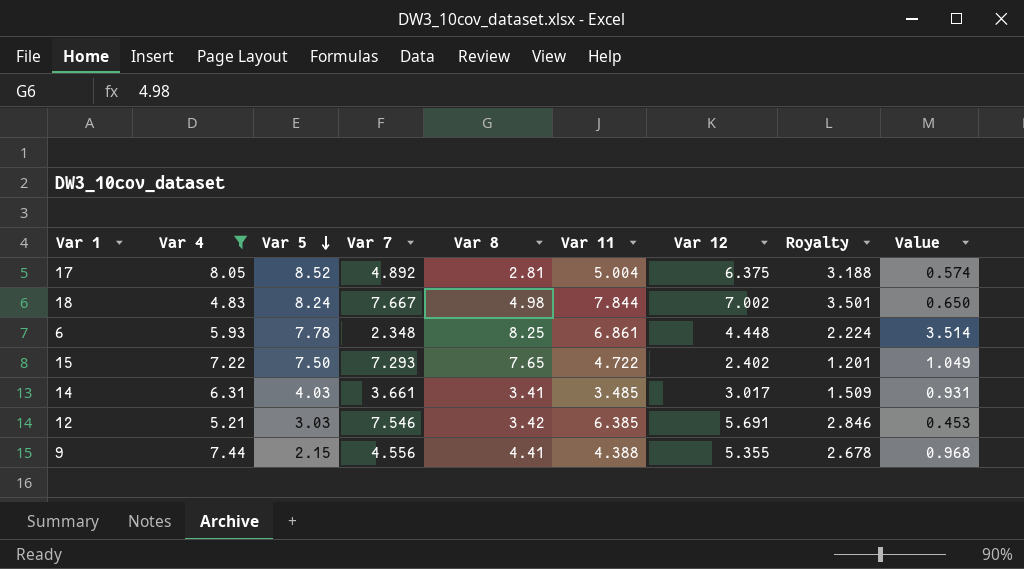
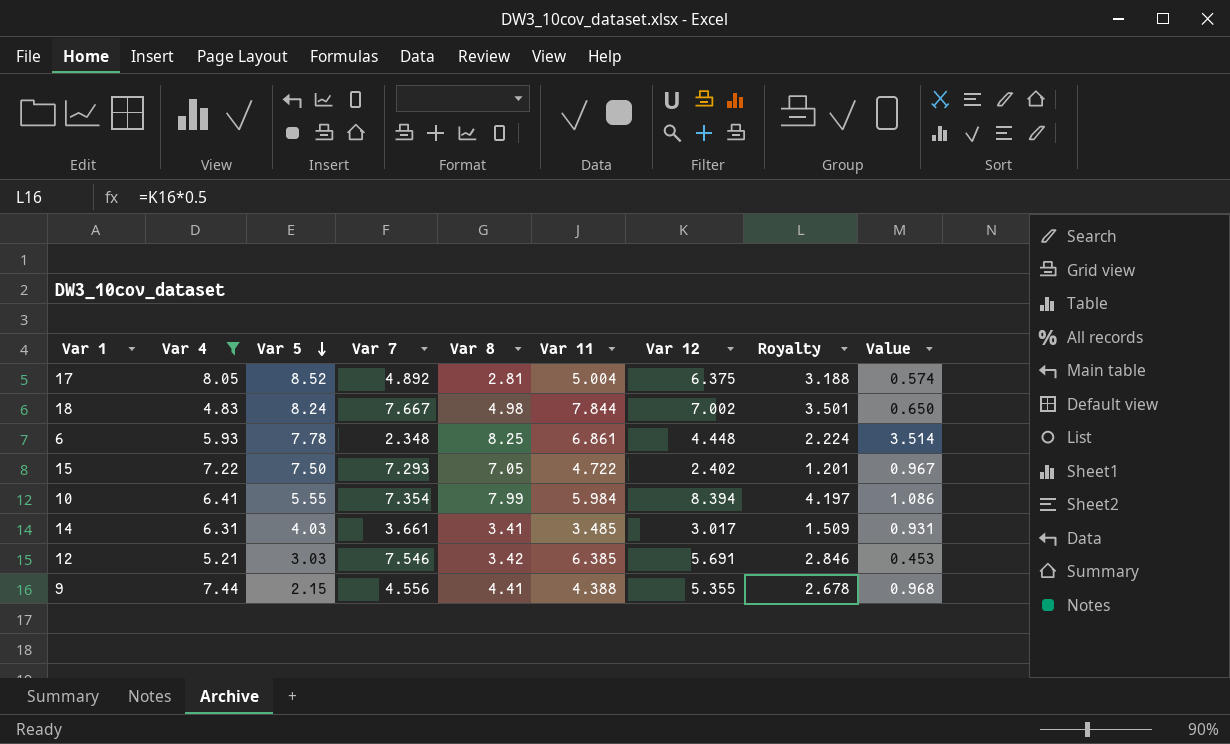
15 | Var 8: 7.65 -> 7.05
15 | Value: 1.049 -> 0.967
row 10: none -> 6.41 | 5.55 | 7.354 | 7.99 | 5.984 | 8.394 | 4.197 | 1.086

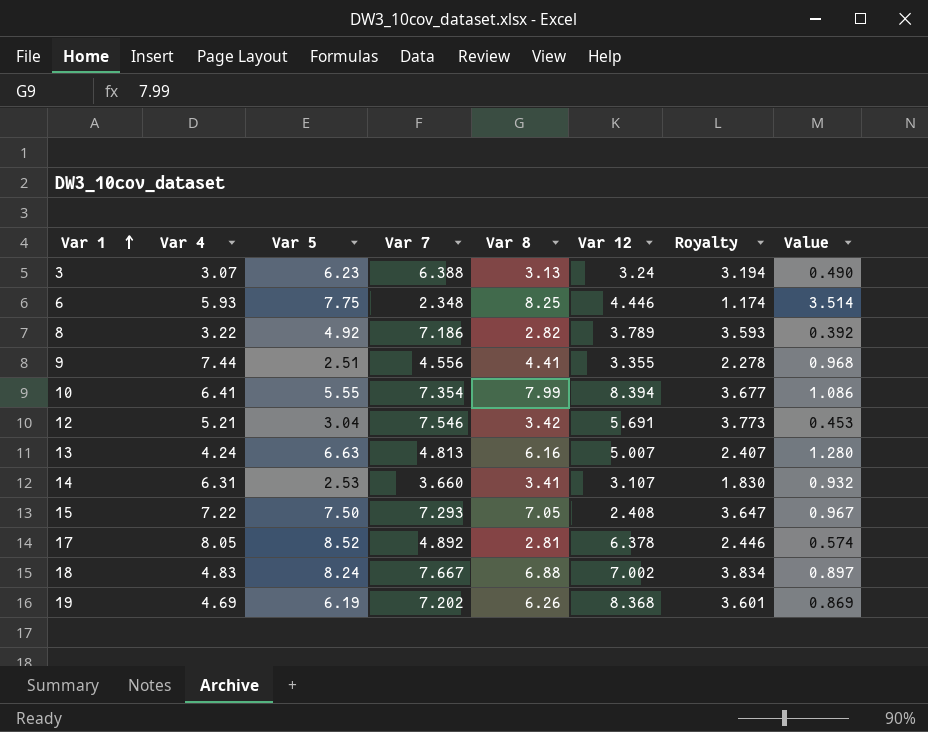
filter: Var 4 >= 4.83 -> none
row order: Var 5 descending -> Var 1 ascending
column Var 11 | position: 6 -> none
column Royalty | formula: [Var 12] * 0.5 -> [Var 7] * 0.5
6 | Var 5: 7.78 -> 7.75
6 | Var 12: 4.448 -> 4.446
9 | Var 5: 2.15 -> 2.51
9 | Var 12: 5.355 -> 3.355
12 | Var 5: 3.03 -> 3.04
14 | Var 5: 4.03 -> 2.53
14 | Var 7: 3.661 -> 3.660
14 | Var 12: 3.017 -> 3.107
14 | Value: 0.931 -> 0.932
15 | Var 12: 2.402 -> 2.408
17 | Var 12: 6.375 -> 6.378
18 | Var 8: 4.98 -> 6.88
18 | Value: 0.650 -> 0.897

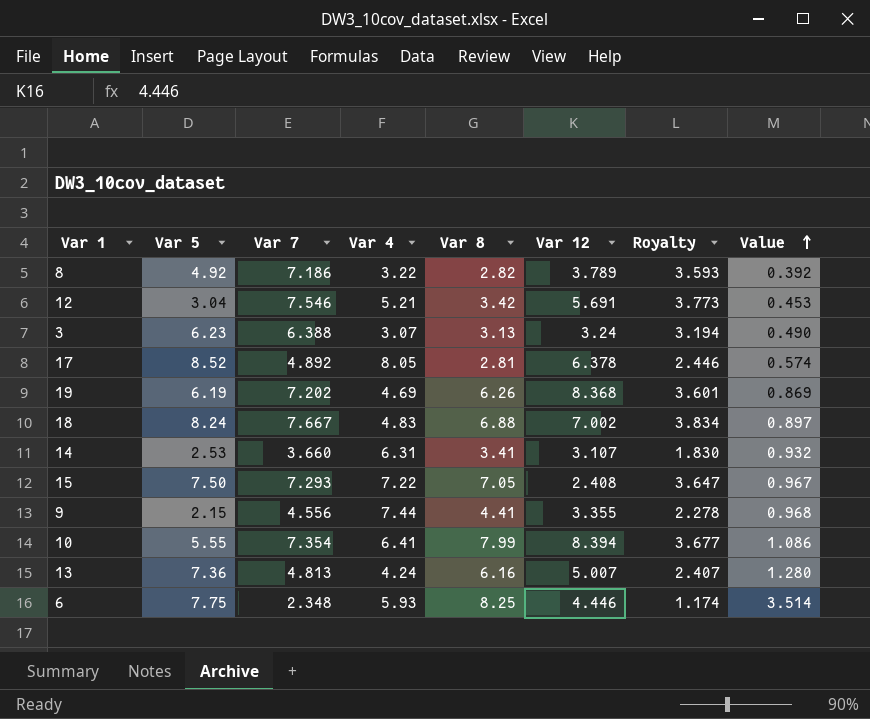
row order: Var 1 ascending -> Value ascending
column Var 4 | position: 2 -> 4
9 | Var 5: 2.51 -> 2.15
13 | Var 5: 6.63 -> 7.36

